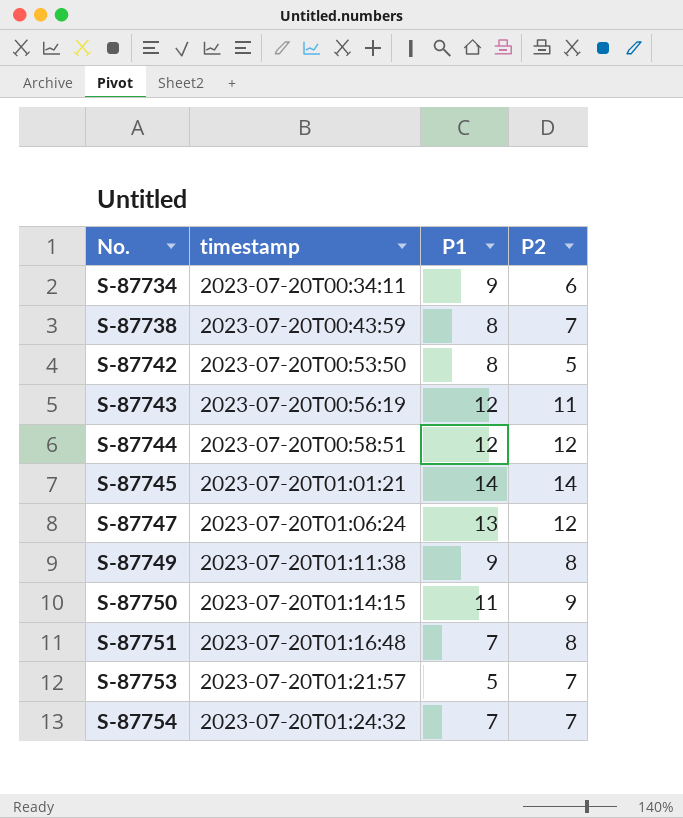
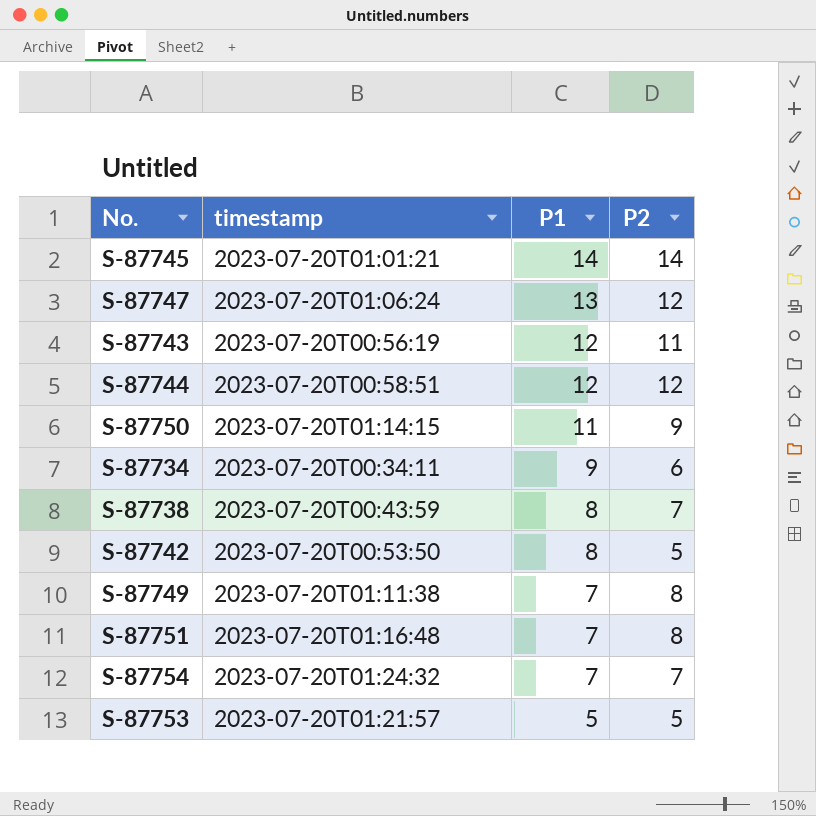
row order: No. ascending -> P1 descending
S-87749 | P1: 9 -> 7
S-87753 | P2: 7 -> 5

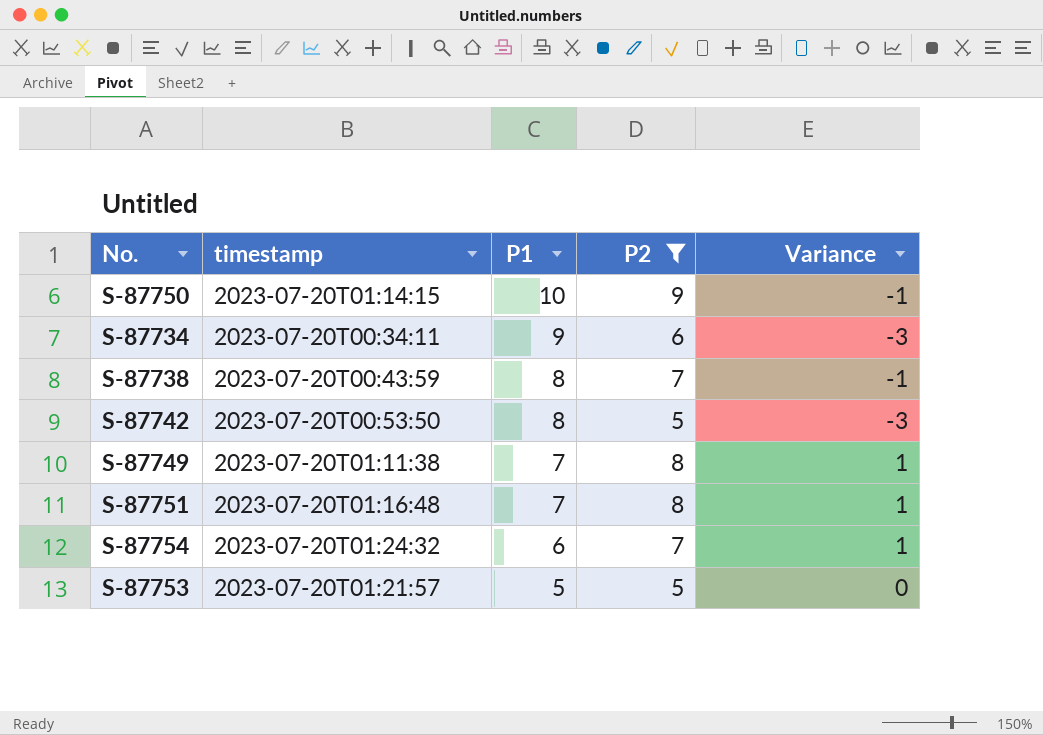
filter: none -> P2 <= 9
column Variance | formula: none -> [P2] - [P1]
S-87750 | P1: 11 -> 10
S-87754 | P1: 7 -> 6

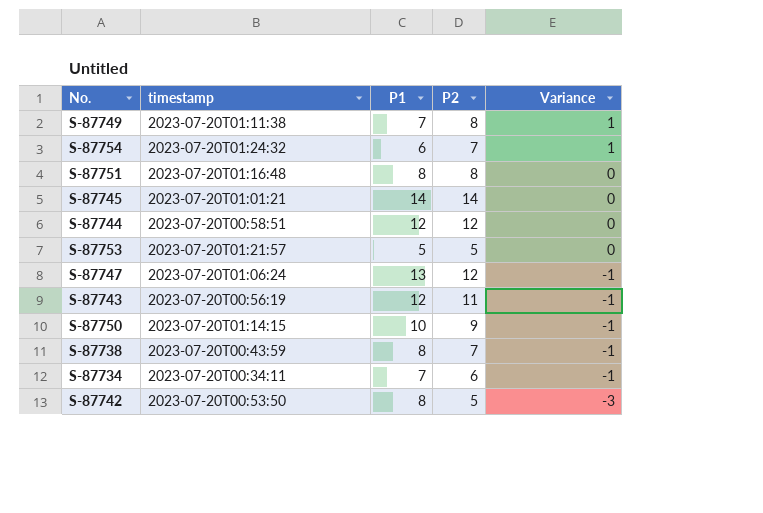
filter: P2 <= 9 -> none
row order: P1 descending -> Variance descending
S-87751 | P1: 7 -> 8
S-87751 | Variance: 1 -> 0
S-87734 | P1: 9 -> 7
S-87734 | Variance: -3 -> -1

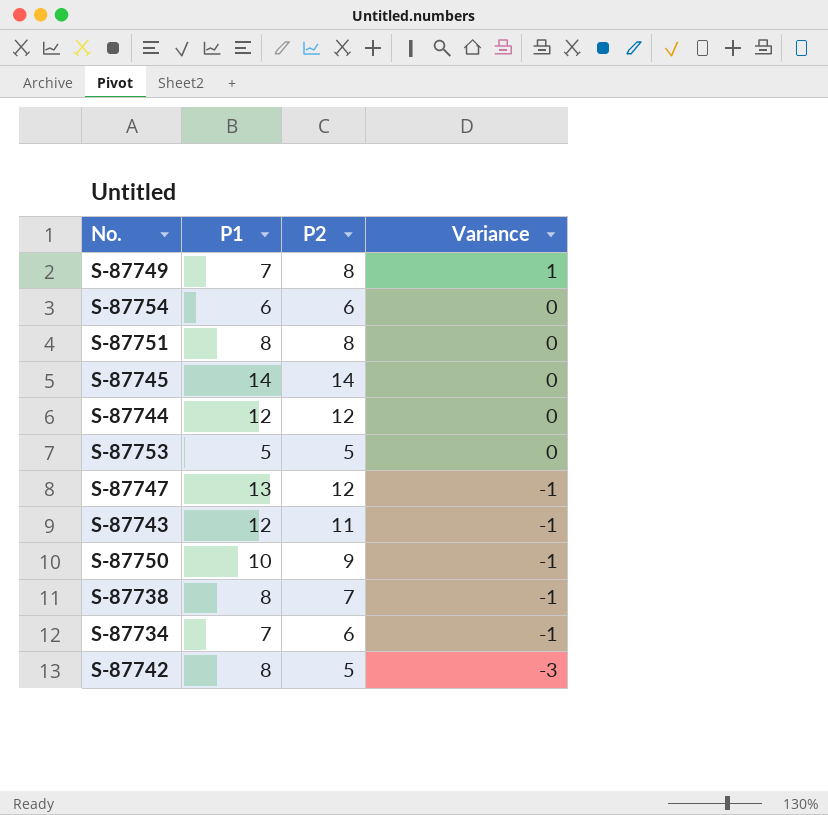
column timestamp | position: 2 -> none
S-87754 | P2: 7 -> 6
S-87754 | Variance: 1 -> 0

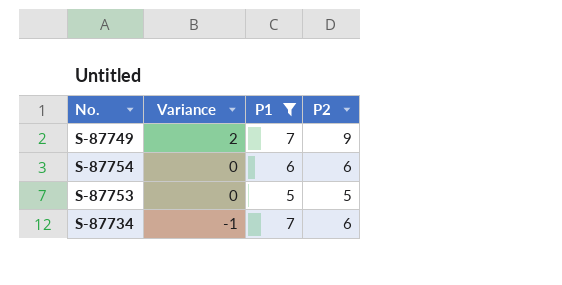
filter: none -> P1 <= 7
column Variance | position: 4 -> 2
S-87749 | Variance: 1 -> 2
S-87749 | P2: 8 -> 9

